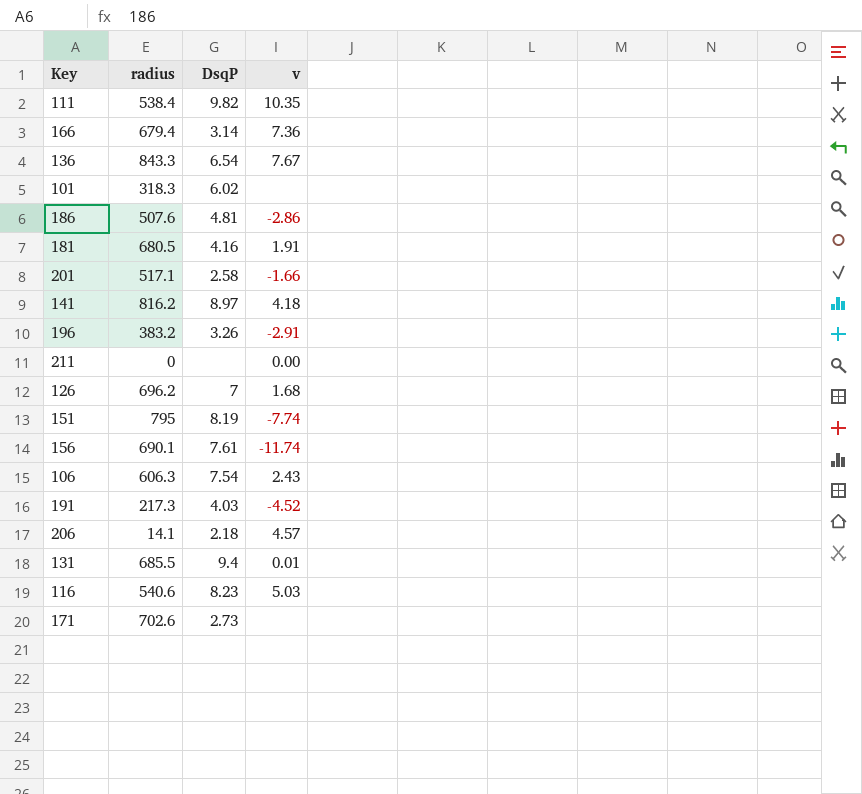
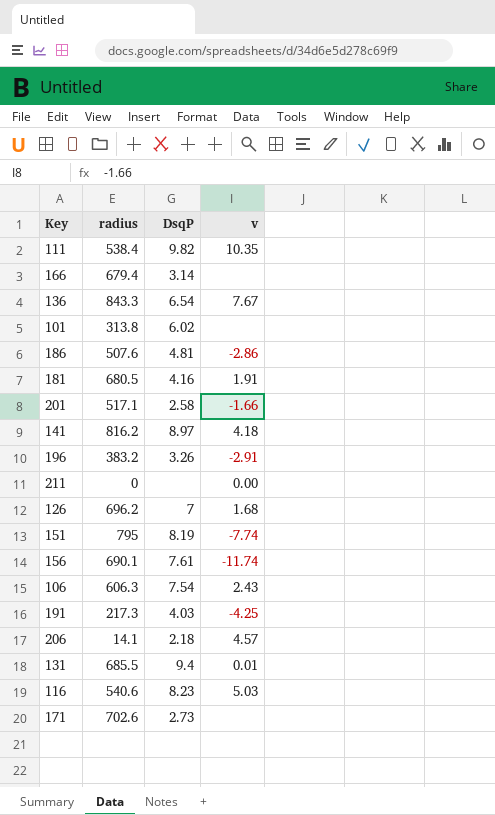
166 | v: 7.36 -> none
101 | radius: 318.3 -> 313.8
191 | v: -4.52 -> -4.25

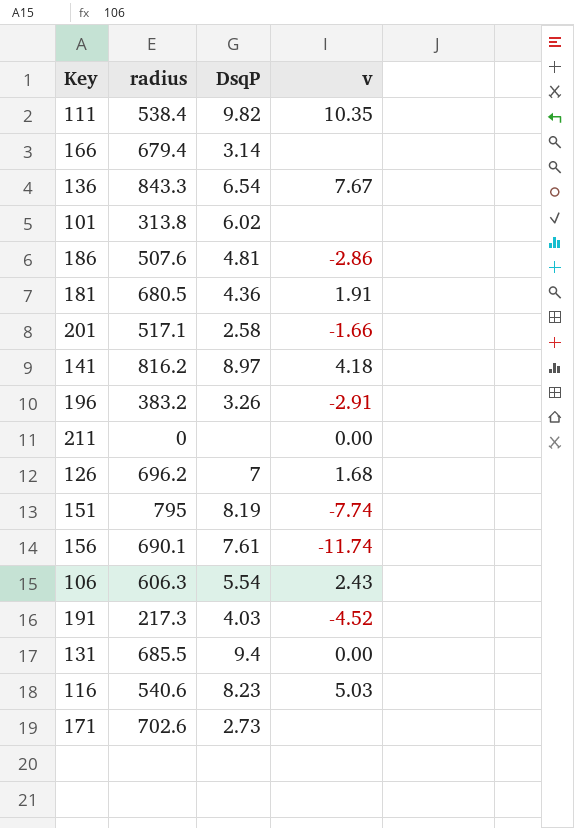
row 206: 14.1 | 2.18 | 4.57 -> none
181 | DsqP: 4.16 -> 4.36
106 | DsqP: 7.54 -> 5.54
191 | v: -4.25 -> -4.52
131 | v: 0.01 -> 0.00

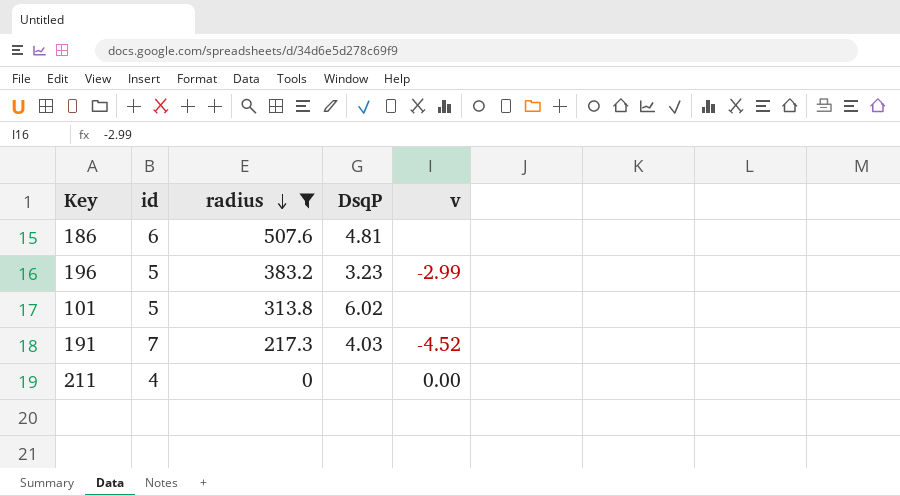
filter: none -> radius <= 507.6
row order: none -> radius descending
column id | position: none -> 2
186 | v: -2.86 -> none
196 | DsqP: 3.26 -> 3.23
196 | v: -2.91 -> -2.99

